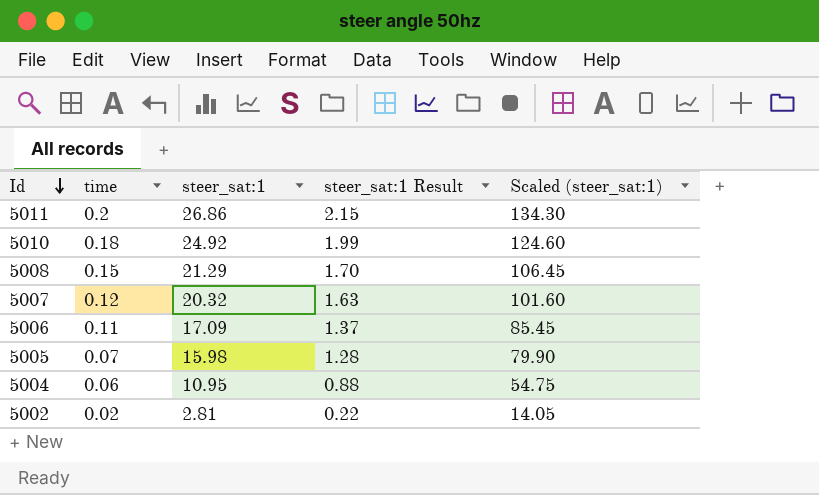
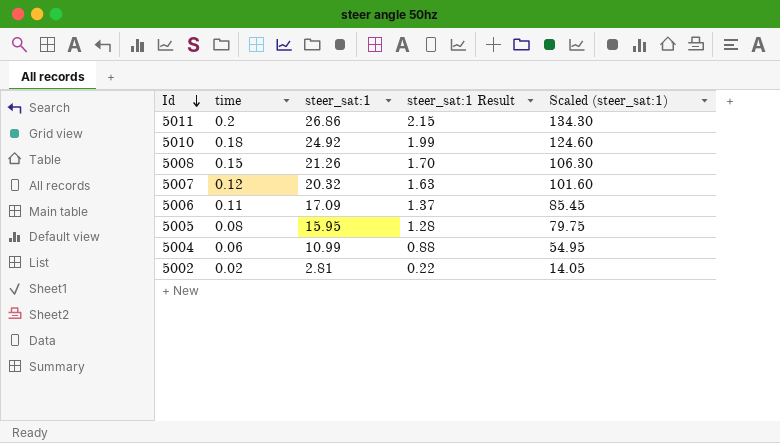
5008 | steer_sat:1: 21.29 -> 21.26
5008 | Scaled (steer_sat:1): 106.45 -> 106.30
5005 | time: 0.07 -> 0.08
5005 | steer_sat:1: 15.98 -> 15.95
5005 | Scaled (steer_sat:1): 79.90 -> 79.75
5004 | steer_sat:1: 10.95 -> 10.99
5004 | Scaled (steer_sat:1): 54.75 -> 54.95

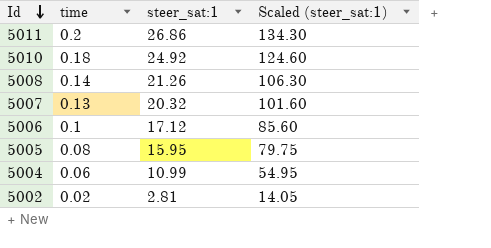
column steer_sat:1 Result | formula: [steer_sat:1] * 0.08 -> none
5008 | time: 0.15 -> 0.14
5007 | time: 0.12 -> 0.13
5006 | time: 0.11 -> 0.1
5006 | steer_sat:1: 17.09 -> 17.12
5006 | Scaled (steer_sat:1): 85.45 -> 85.60

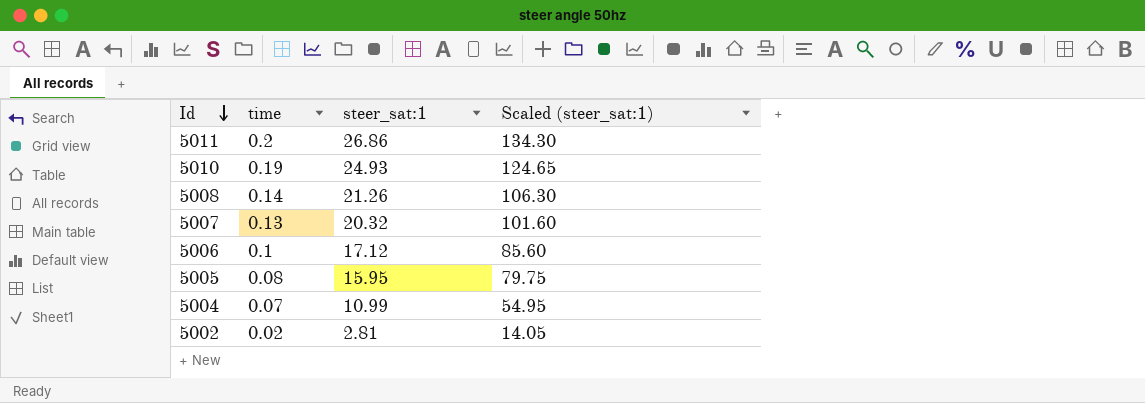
5010 | time: 0.18 -> 0.19
5010 | steer_sat:1: 24.92 -> 24.93
5010 | Scaled (steer_sat:1): 124.60 -> 124.65
5004 | time: 0.06 -> 0.07

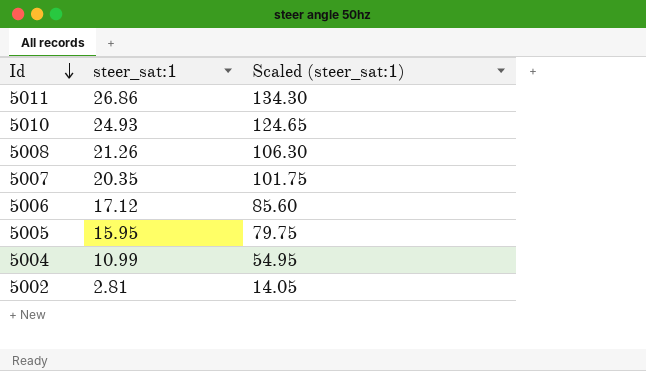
column time | position: 2 -> none
5007 | steer_sat:1: 20.32 -> 20.35
5007 | Scaled (steer_sat:1): 101.60 -> 101.75

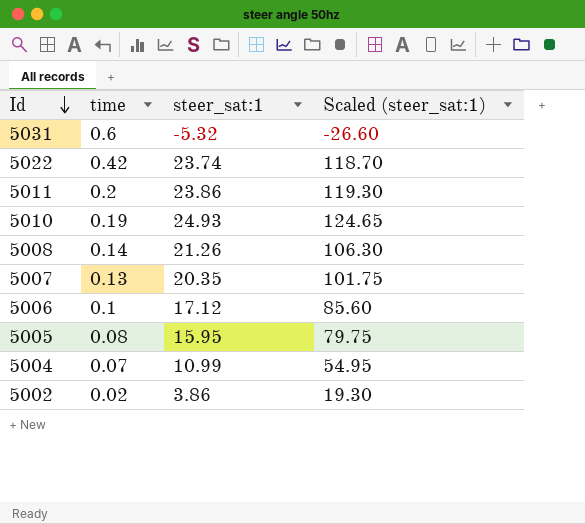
column time | position: none -> 2
row 5031: none -> 0.6 | -5.32 | -26.60
row 5022: none -> 0.42 | 23.74 | 118.70
5011 | steer_sat:1: 26.86 -> 23.86
5011 | Scaled (steer_sat:1): 134.30 -> 119.30
5002 | steer_sat:1: 2.81 -> 3.86
5002 | Scaled (steer_sat:1): 14.05 -> 19.30

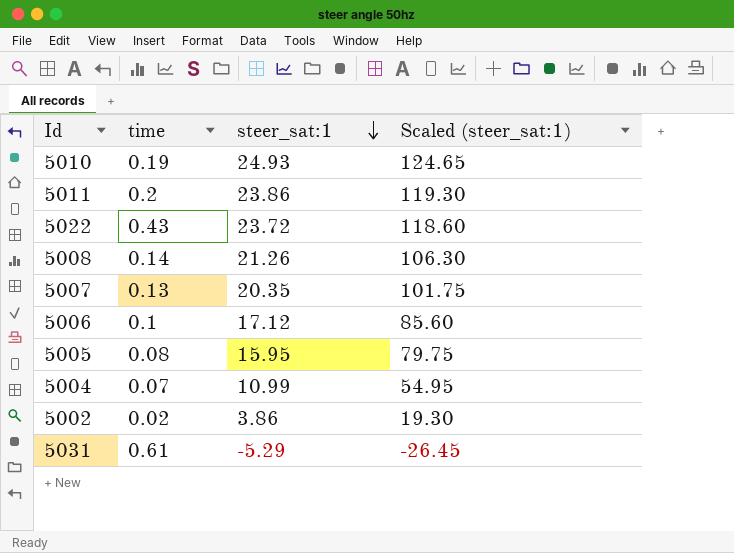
row order: Id descending -> steer_sat:1 descending
5022 | time: 0.42 -> 0.43
5022 | steer_sat:1: 23.74 -> 23.72
5022 | Scaled (steer_sat:1): 118.70 -> 118.60
5031 | time: 0.6 -> 0.61
5031 | steer_sat:1: -5.32 -> -5.29
5031 | Scaled (steer_sat:1): -26.60 -> -26.45

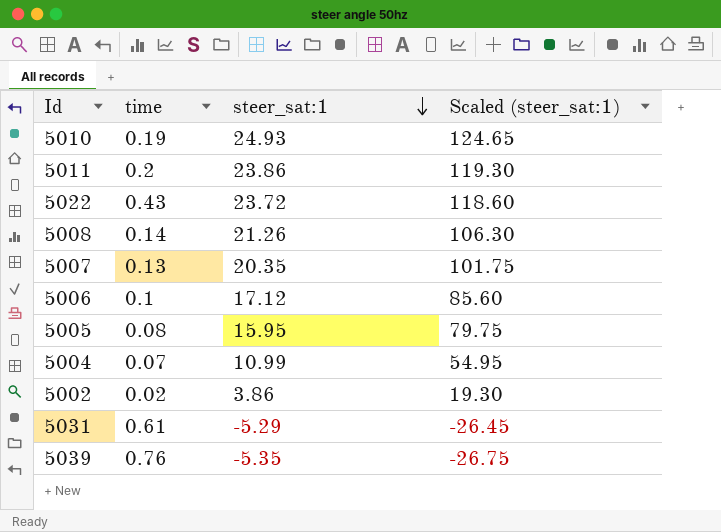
row 5039: none -> 0.76 | -5.35 | -26.75

